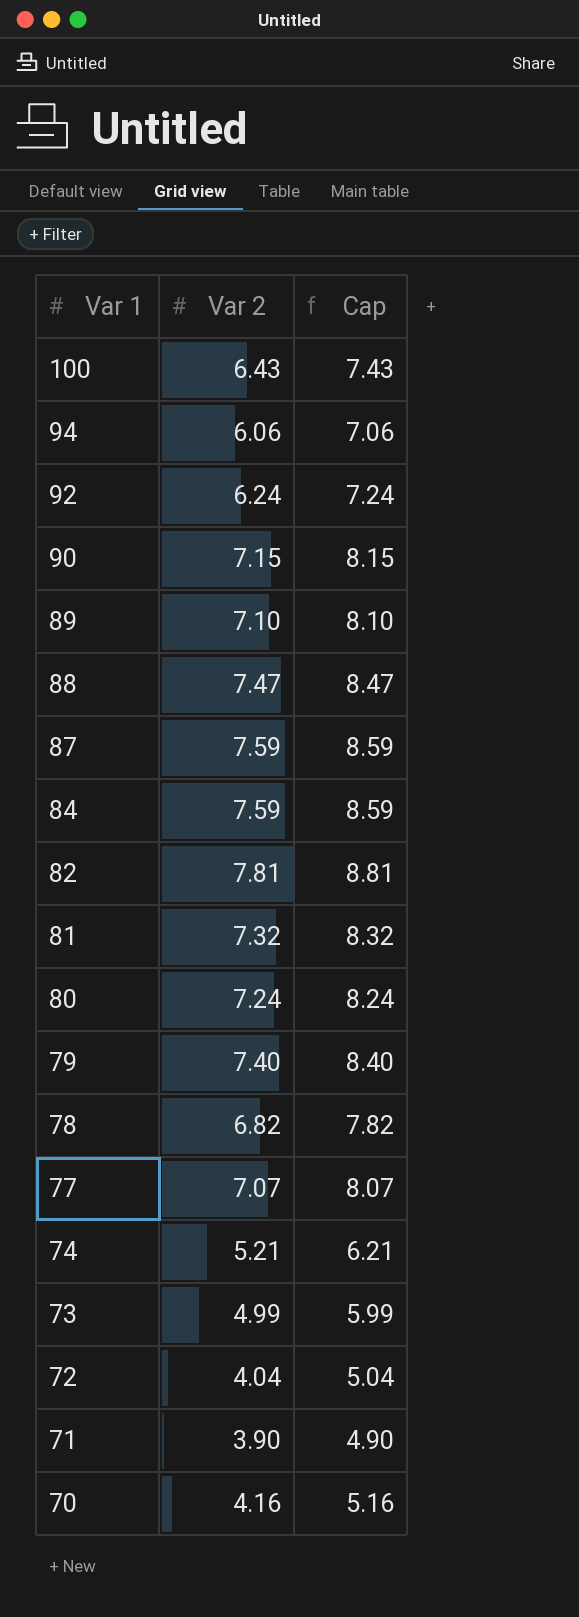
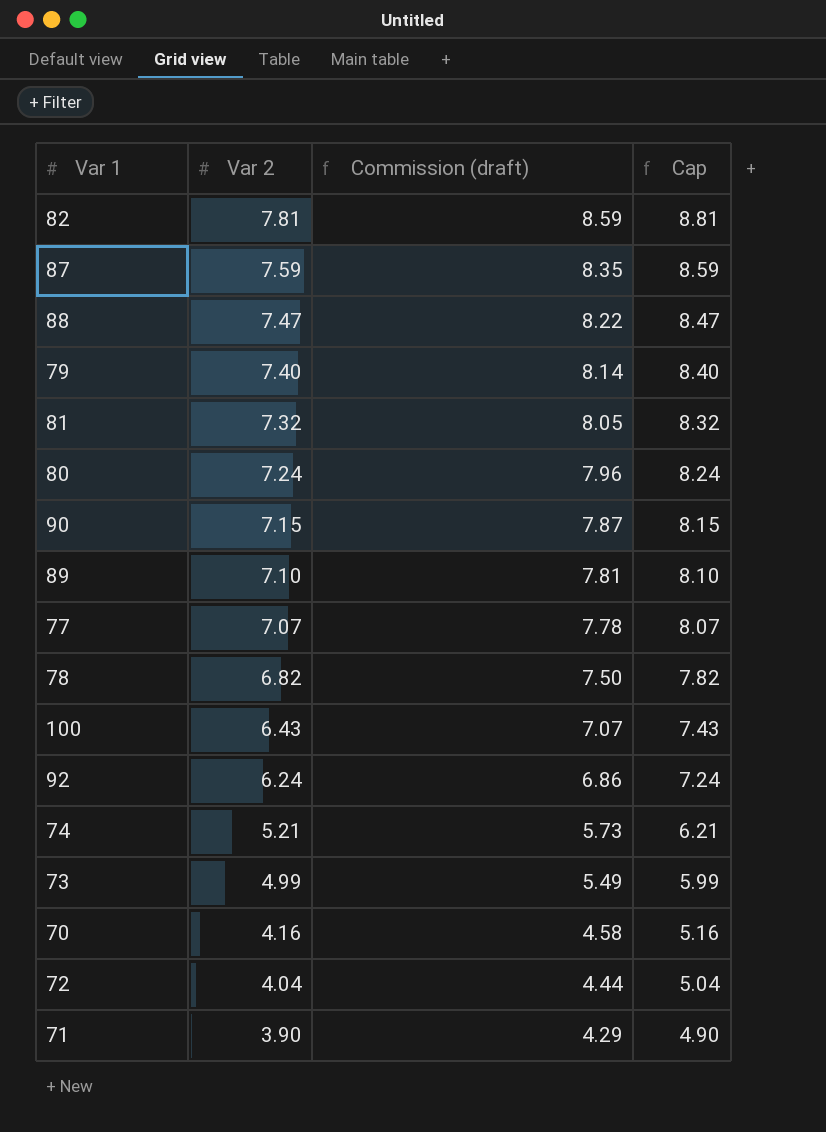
row order: Var 1 descending -> Var 2 descending
column Commission (draft) | formula: none -> [Var 2] * 1.1
row 94: 6.06 | 7.06 -> none
row 84: 7.59 | 8.59 -> none

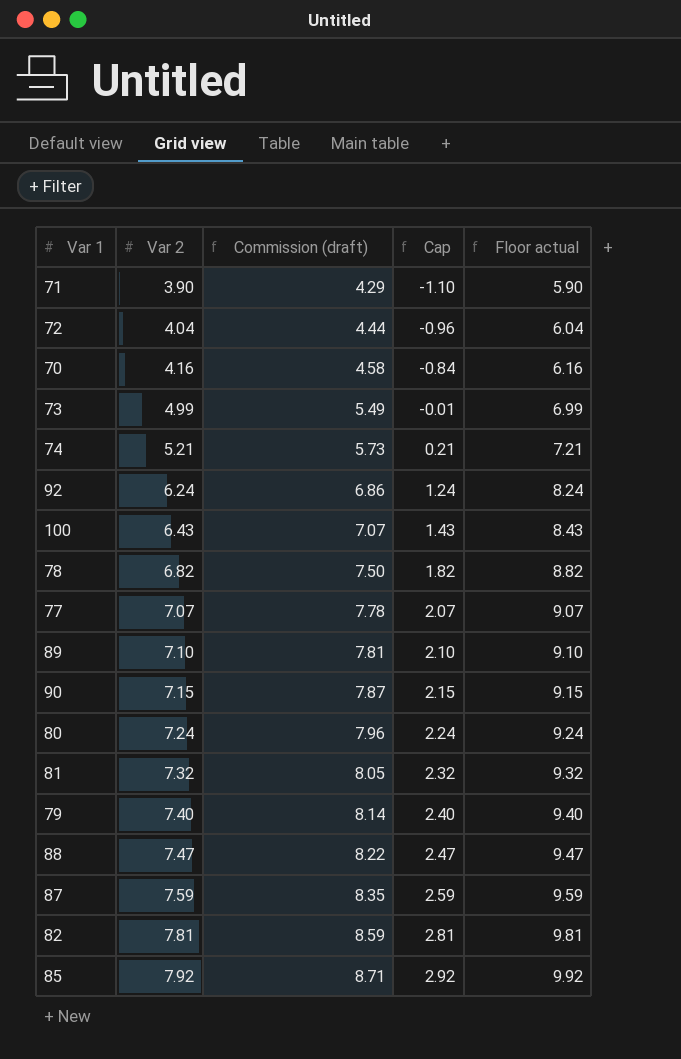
row order: Var 2 descending -> Var 2 ascending
column Cap | formula: [Var 2] + 1 -> [Var 2] - 5
column Floor actual | formula: none -> [Var 2] + 2
row 85: none -> 7.92 | 8.71 | 2.92 | 9.92

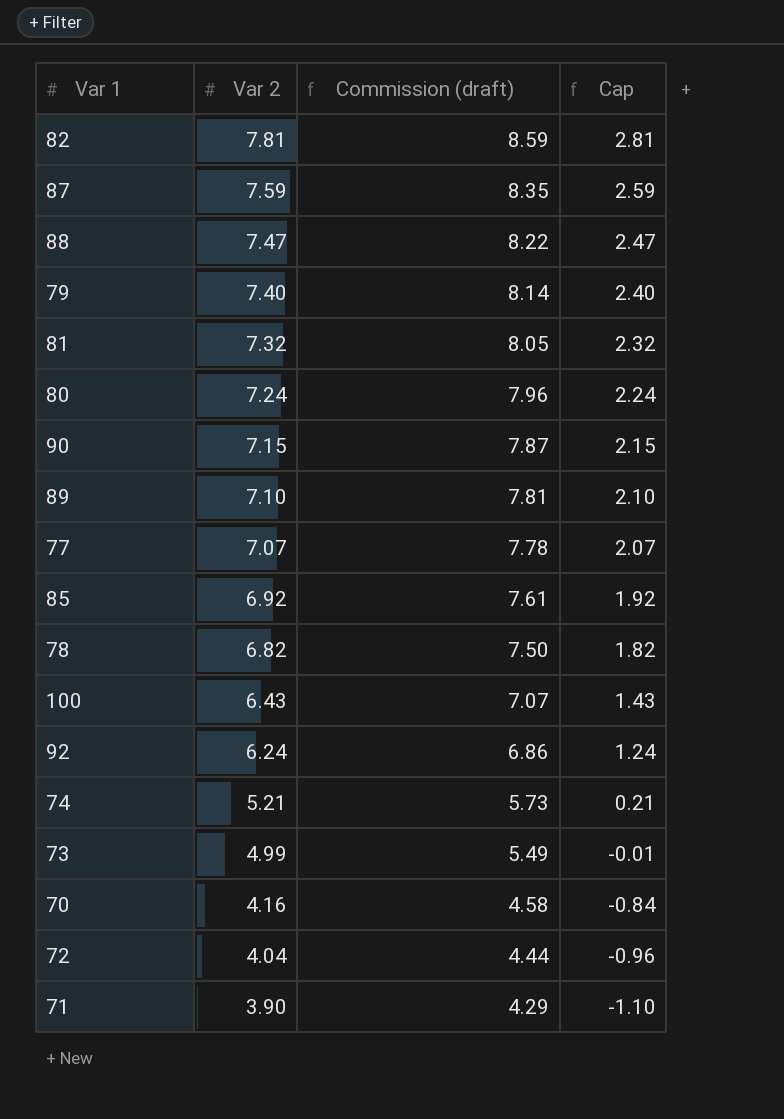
row order: Var 2 ascending -> Var 2 descending
column Floor actual | formula: [Var 2] + 2 -> none
85 | Var 2: 7.92 -> 6.92
85 | Commission (draft): 8.71 -> 7.61
85 | Cap: 2.92 -> 1.92

